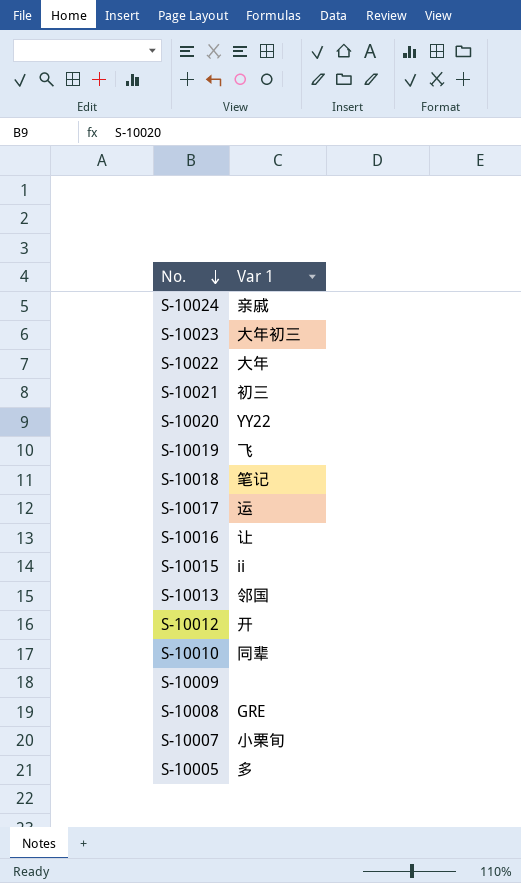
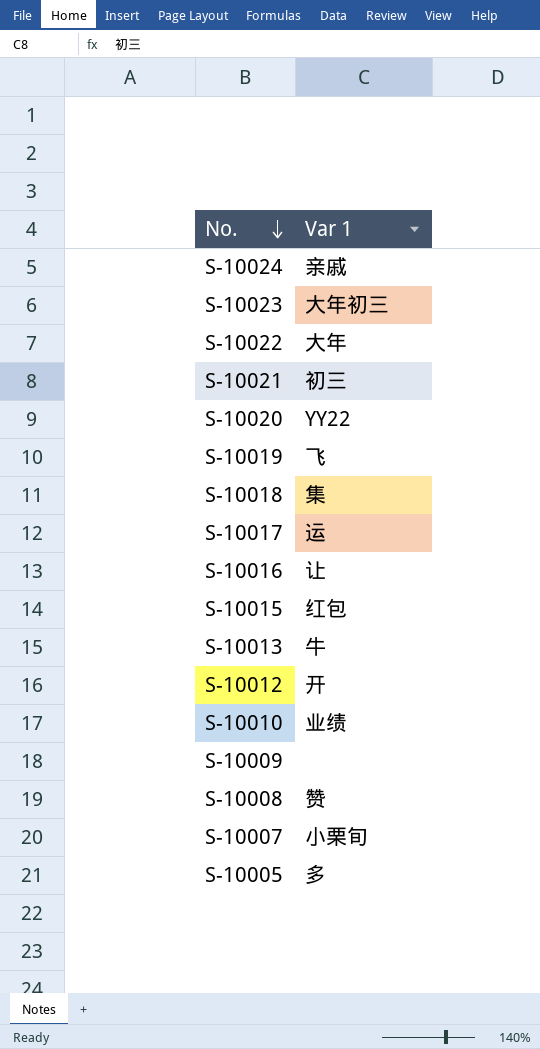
S-10018 | Var 1: 笔记 -> 集
S-10015 | Var 1: ii -> 红包
S-10013 | Var 1: 邻国 -> 牛
S-10010 | Var 1: 同辈 -> 业绩
S-10008 | Var 1: GRE -> 赞

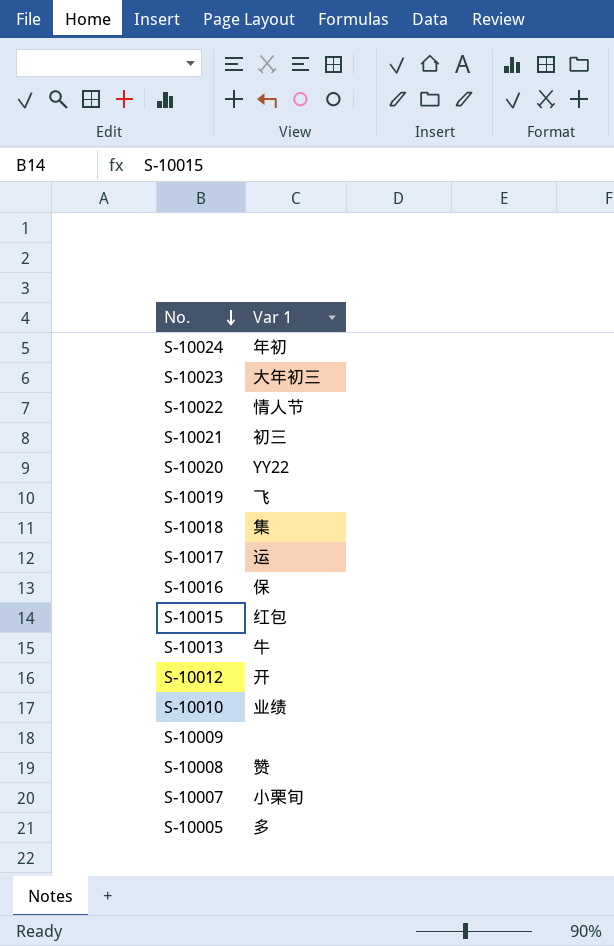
S-10024 | Var 1: 亲戚 -> 年初
S-10022 | Var 1: 大年 -> 情人节
S-10016 | Var 1: 让 -> 保

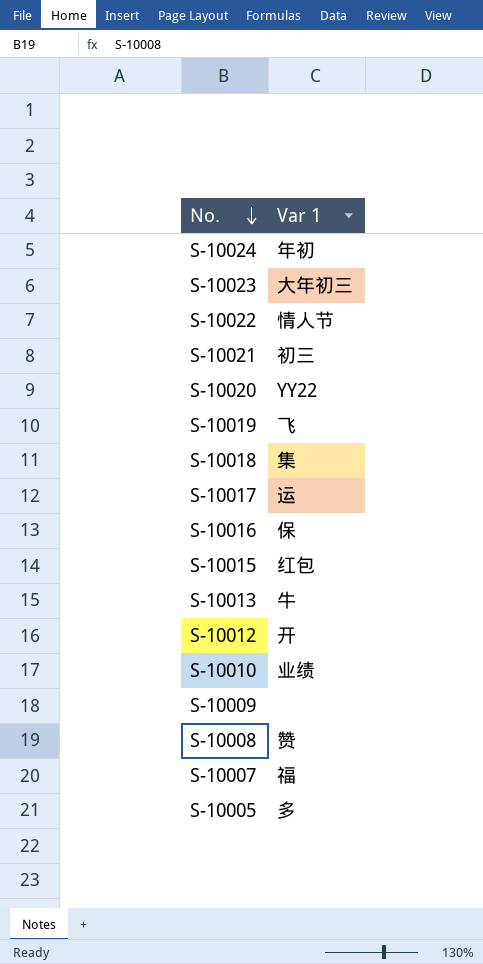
S-10007 | Var 1: 小栗旬 -> 福

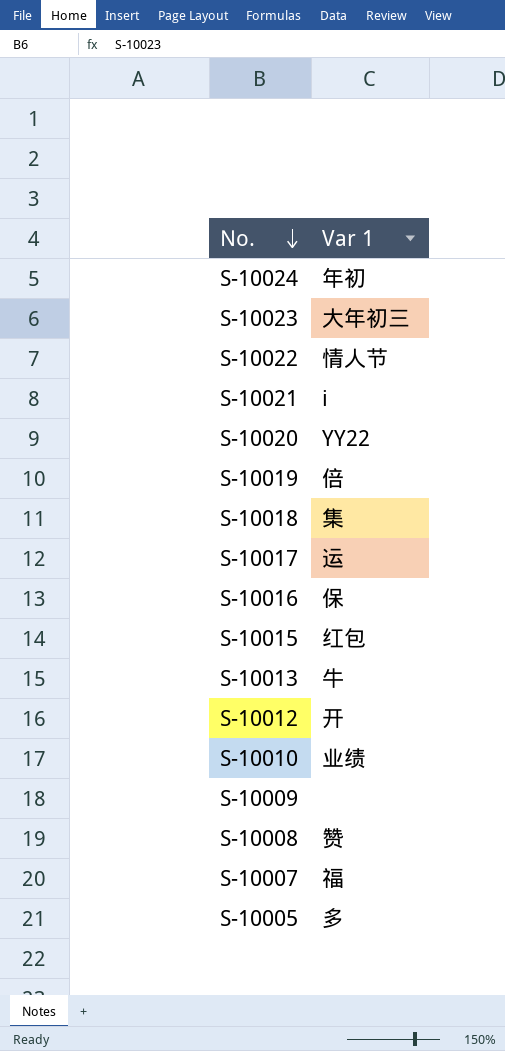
S-10021 | Var 1: 初三 -> i
S-10019 | Var 1: 飞 -> 倍

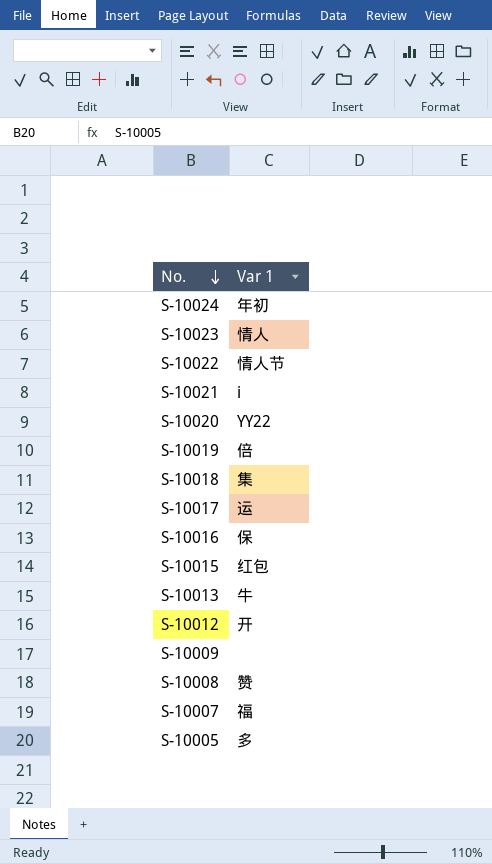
row S-10010: 业绩 -> none
S-10023 | Var 1: 大年初三 -> 情人

